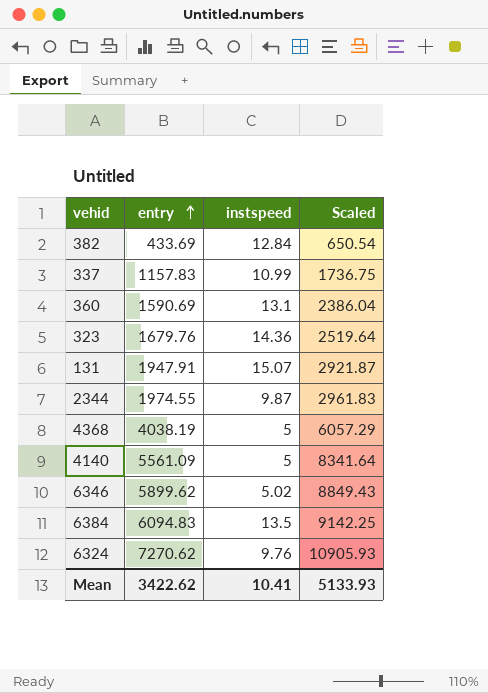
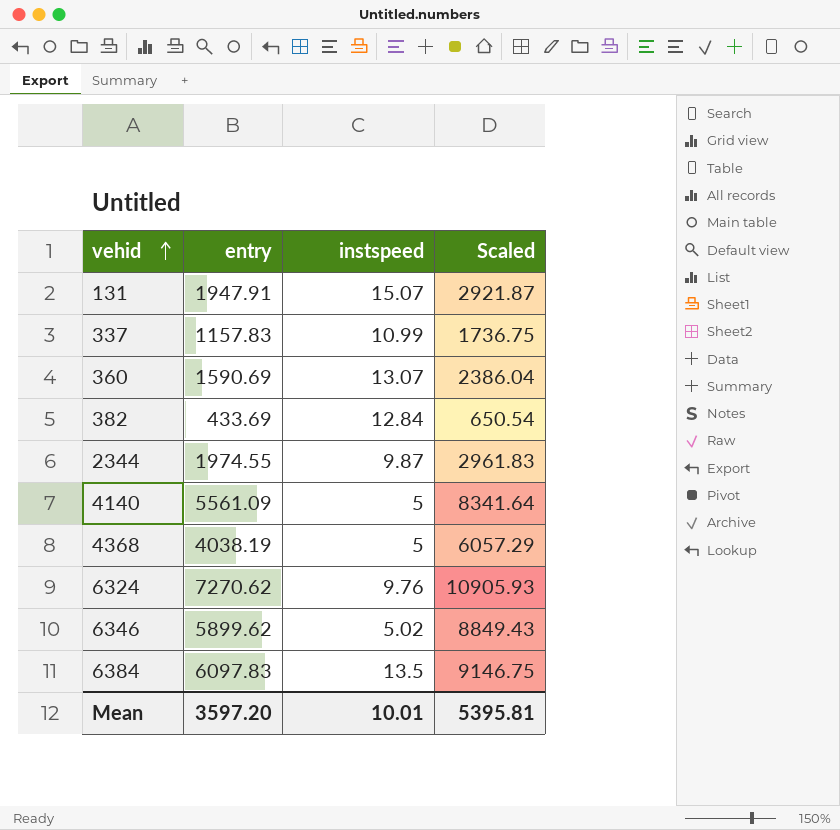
row order: entry ascending -> vehid ascending
row 323: 1679.76 | 14.36 | 2519.64 -> none
360 | instspeed: 13.1 -> 13.07
6384 | entry: 6094.83 -> 6097.83
6384 | Scaled: 9142.25 -> 9146.75
Mean | entry: 3422.62 -> 3597.20
Mean | instspeed: 10.41 -> 10.01
Mean | Scaled: 5133.93 -> 5395.81

